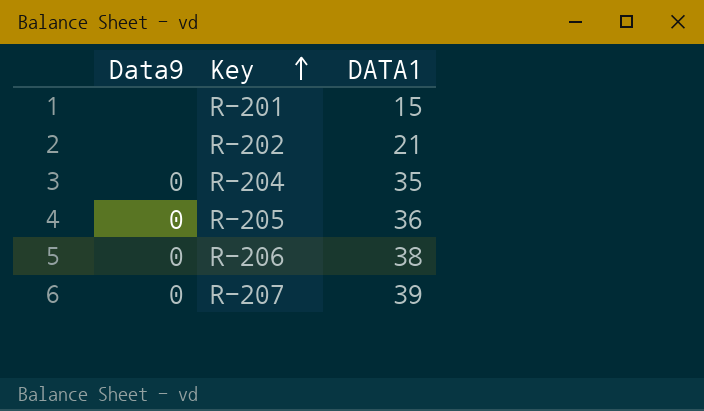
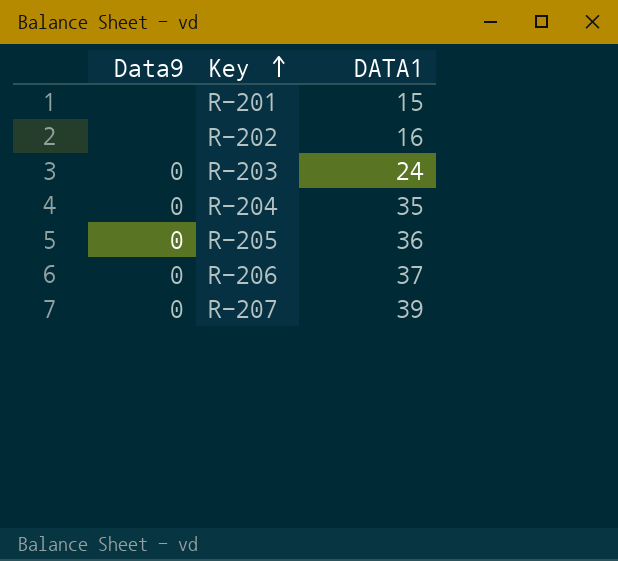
R-202 | DATA1: 21 -> 16
row R-203: none -> 0 | 24
R-206 | DATA1: 38 -> 37

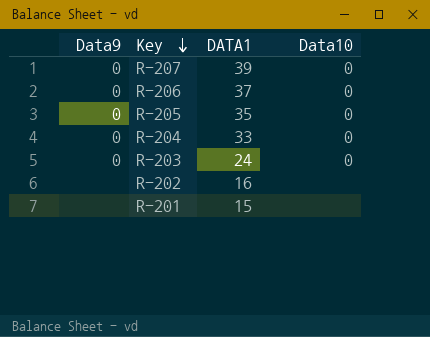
row order: Key ascending -> Key descending
column Data10 | position: none -> 4
R-205 | DATA1: 36 -> 35
R-204 | DATA1: 35 -> 33

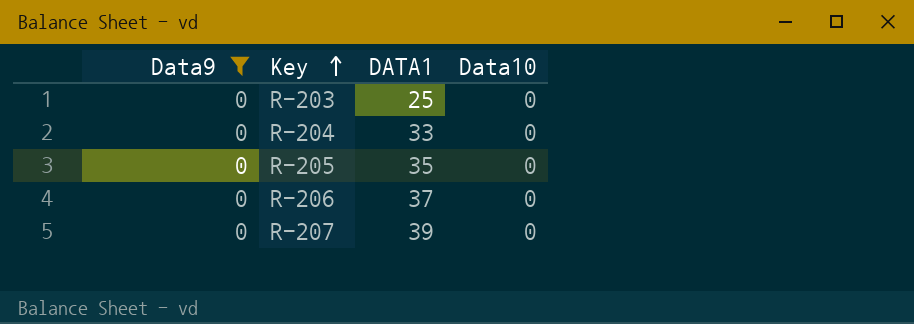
filter: none -> Data9 = 0
row order: Key descending -> Key ascending
R-203 | DATA1: 24 -> 25

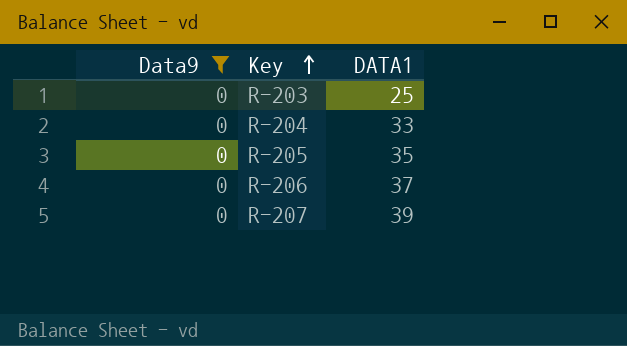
column Data10 | position: 4 -> none

